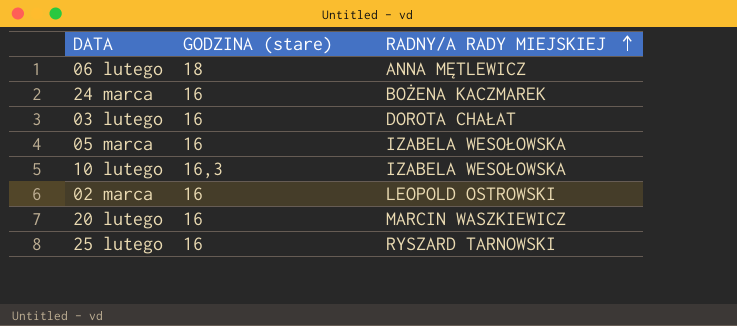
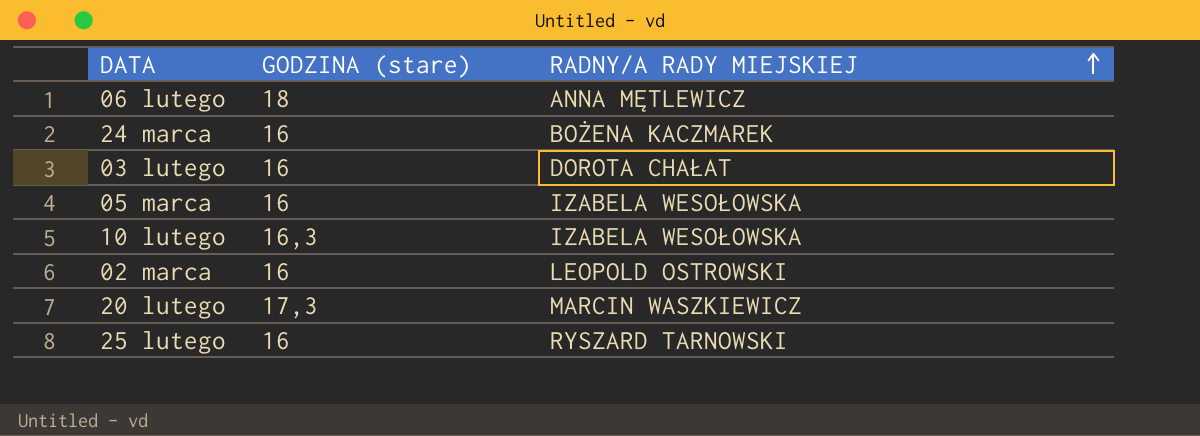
20 lutego | GODZINA (stare): 16 -> 17,3

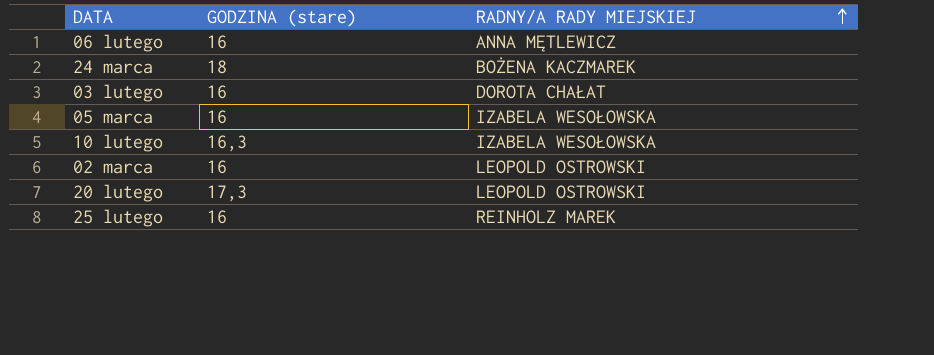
06 lutego | GODZINA (stare): 18 -> 16
24 marca | GODZINA (stare): 16 -> 18
20 lutego | RADNY/A RADY MIEJSKIEJ: MARCIN WASZKIEWICZ -> LEOPOLD OSTROWSKI
25 lutego | RADNY/A RADY MIEJSKIEJ: RYSZARD TARNOWSKI -> REINHOLZ MAREK

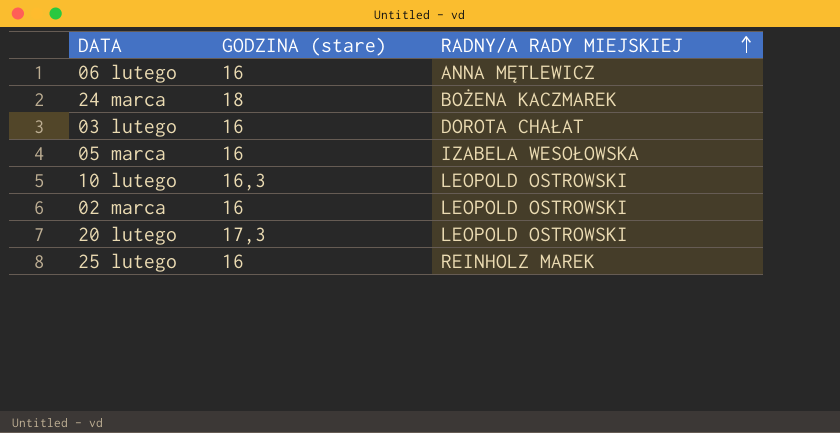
10 lutego | RADNY/A RADY MIEJSKIEJ: IZABELA WESOŁOWSKA -> LEOPOLD OSTROWSKI

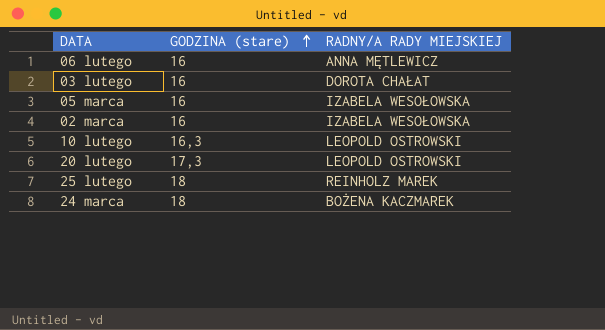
row order: RADNY/A RADY MIEJSKIEJ ascending -> GODZINA (stare) ascending
02 marca | RADNY/A RADY MIEJSKIEJ: LEOPOLD OSTROWSKI -> IZABELA WESOŁOWSKA
25 lutego | GODZINA (stare): 16 -> 18

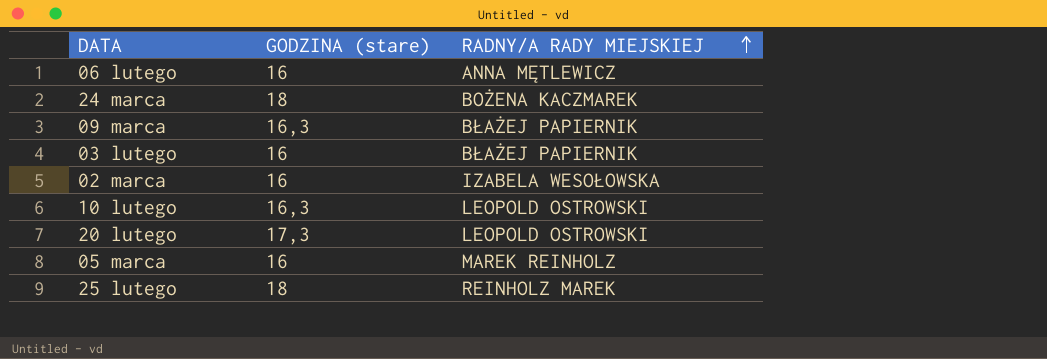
row order: GODZINA (stare) ascending -> RADNY/A RADY MIEJSKIEJ ascending
row 09 marca: none -> 16,3 | BŁAŻEJ PAPIERNIK
03 lutego | RADNY/A RADY MIEJSKIEJ: DOROTA CHAŁAT -> BŁAŻEJ PAPIERNIK
05 marca | RADNY/A RADY MIEJSKIEJ: IZABELA WESOŁOWSKA -> MAREK REINHOLZ

